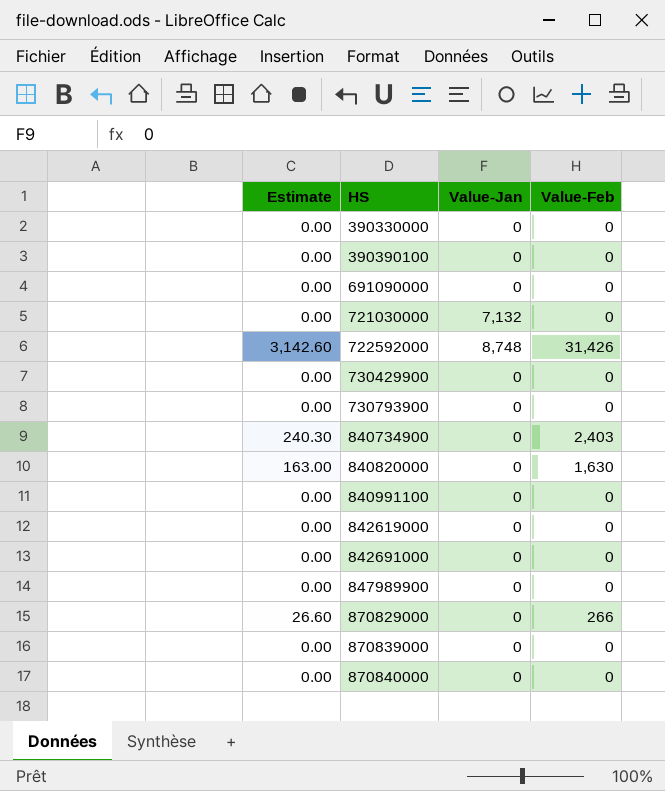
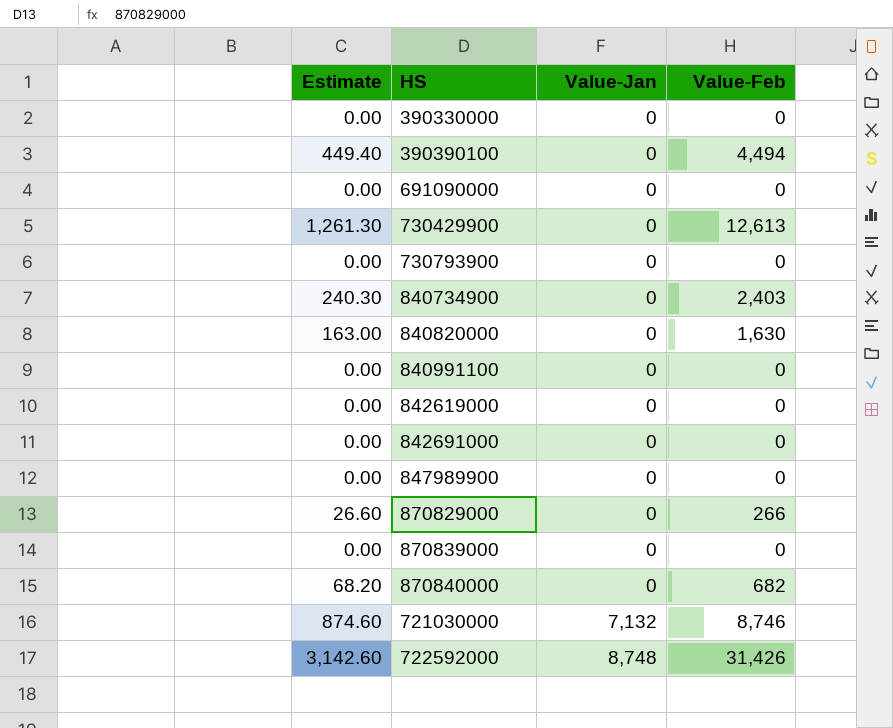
row order: HS ascending -> Value-Jan ascending
390390100 | Estimate: 0.00 -> 449.40
390390100 | Value-Feb: 0 -> 4,494
730429900 | Estimate: 0.00 -> 1,261.30
730429900 | Value-Feb: 0 -> 12,613
870840000 | Estimate: 0.00 -> 68.20
870840000 | Value-Feb: 0 -> 682
721030000 | Estimate: 0.00 -> 874.60
721030000 | Value-Feb: 0 -> 8,746

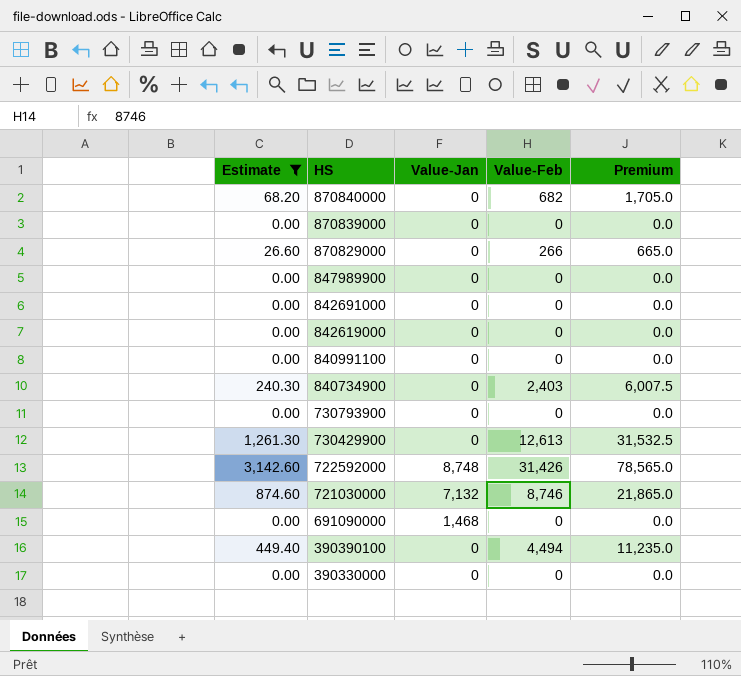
filter: none -> Estimate != 163.00
row order: Value-Jan ascending -> HS descending
column Premium | formula: none -> [Value-Feb] * 2.5
691090000 | Value-Jan: 0 -> 1,468

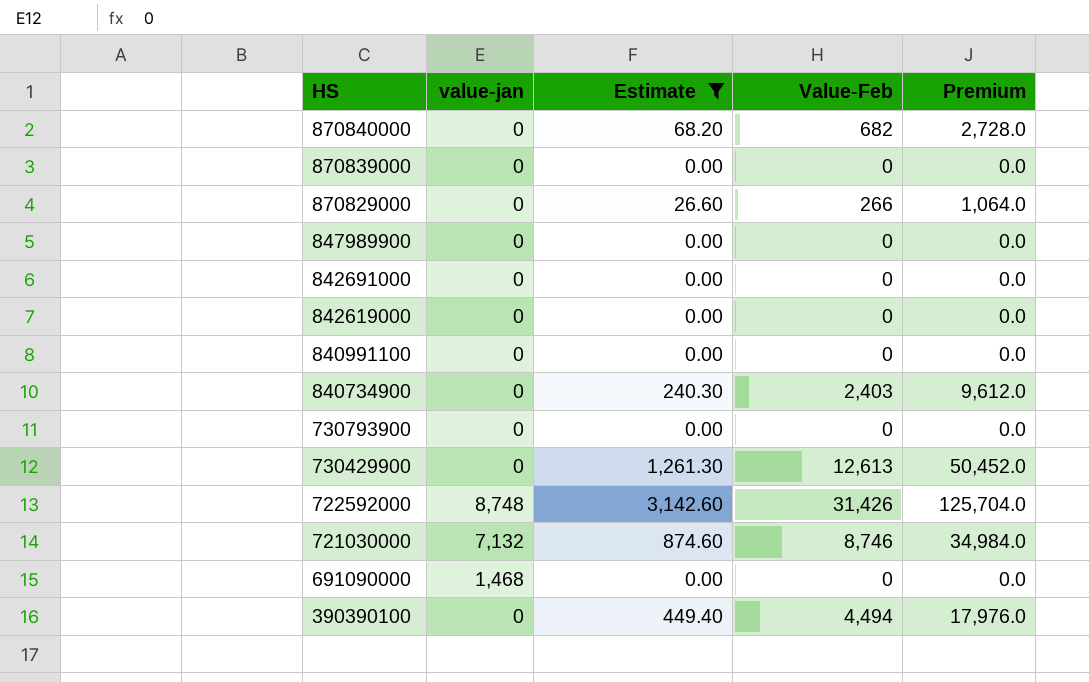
column name: Value-Jan -> value-jan
column Estimate | position: 1 -> 3
column Premium | formula: [Value-Feb] * 2.5 -> [Value-Feb] * 4
row 390330000: 0.00 | 0 | 0 | 0.0 -> none

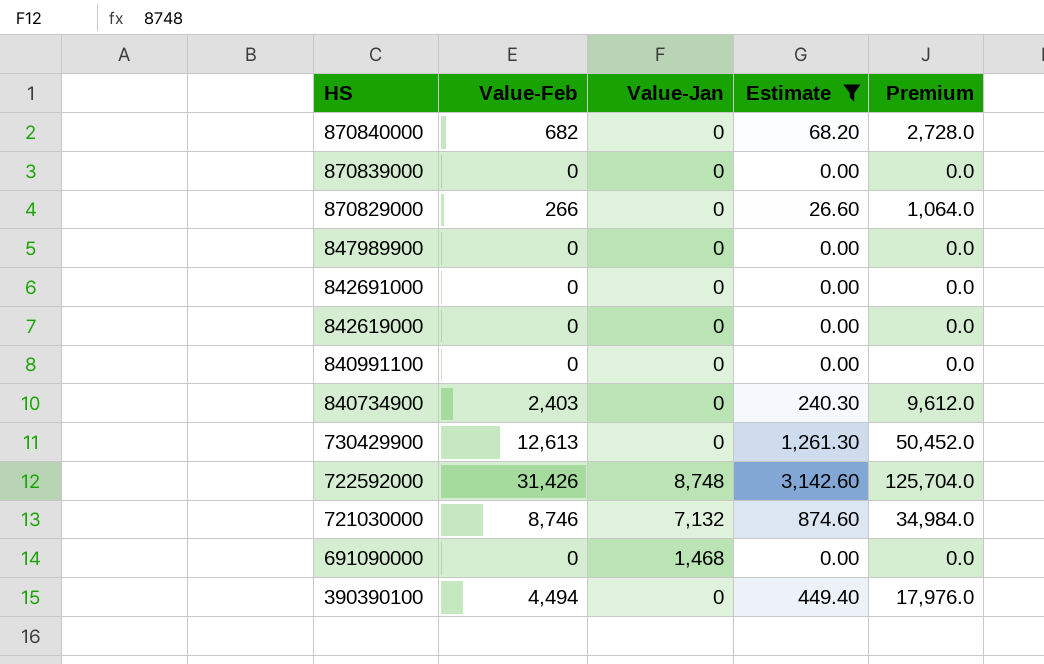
column Value-Feb | position: 4 -> 2
column name: value-jan -> Value-Jan
row 730793900: 0 | 0.00 | 0 | 0.0 -> none

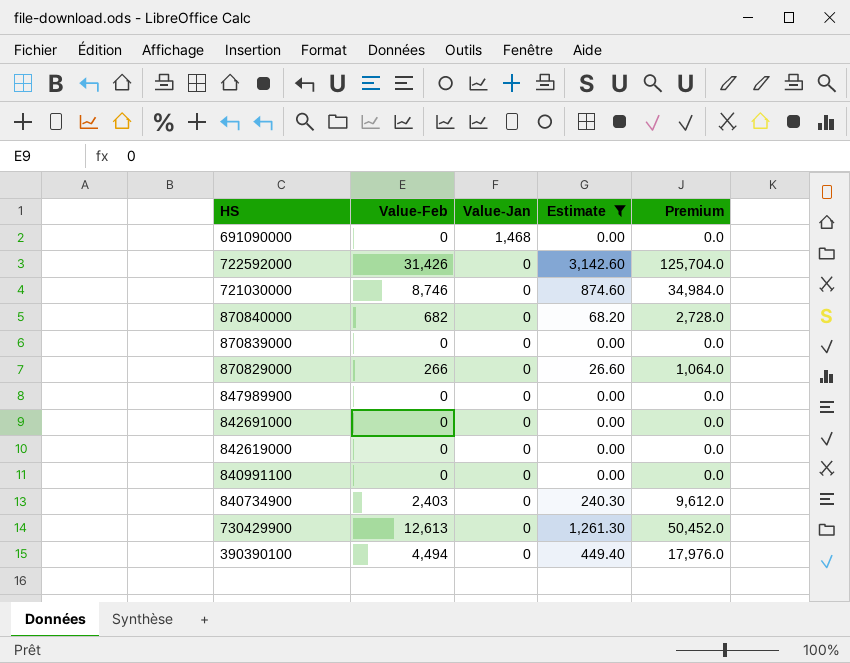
row order: HS descending -> Value-Jan descending
722592000 | Value-Jan: 8,748 -> 0
721030000 | Value-Jan: 7,132 -> 0

